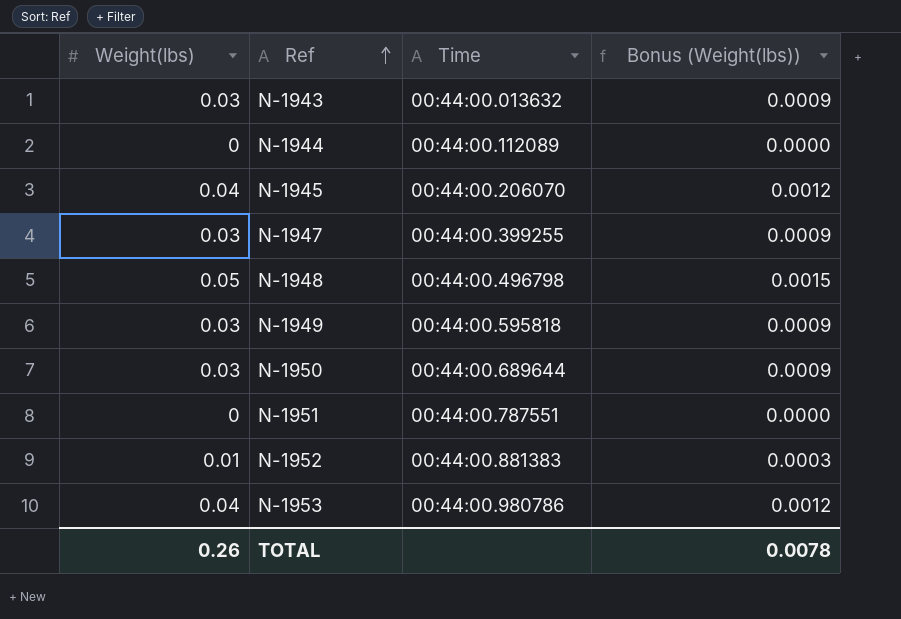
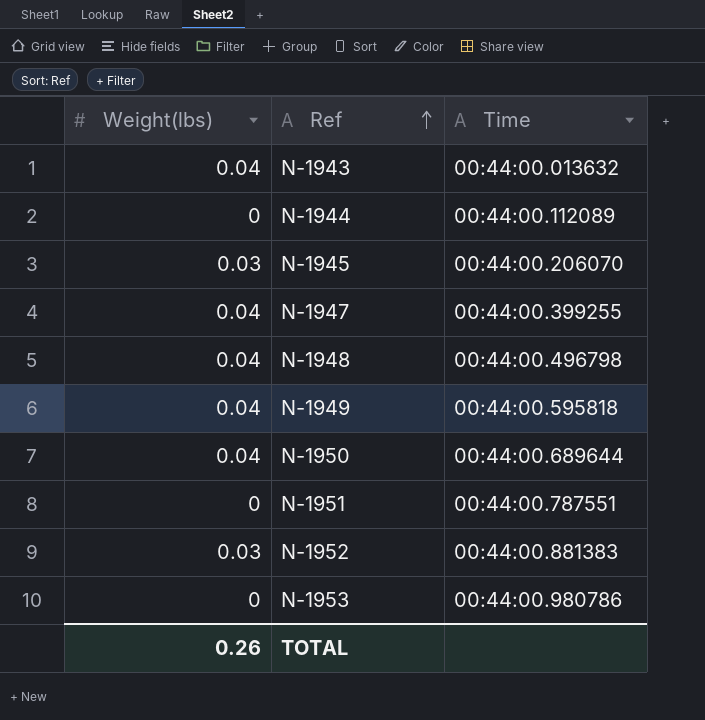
column Bonus (Weight(lbs)) | formula: [Weight(lbs)] * 0.03 -> none
N-1943 | Weight(lbs): 0.03 -> 0.04
N-1945 | Weight(lbs): 0.04 -> 0.03
N-1947 | Weight(lbs): 0.03 -> 0.04
N-1948 | Weight(lbs): 0.05 -> 0.04
N-1949 | Weight(lbs): 0.03 -> 0.04
N-1950 | Weight(lbs): 0.03 -> 0.04
N-1952 | Weight(lbs): 0.01 -> 0.03
N-1953 | Weight(lbs): 0.04 -> 0

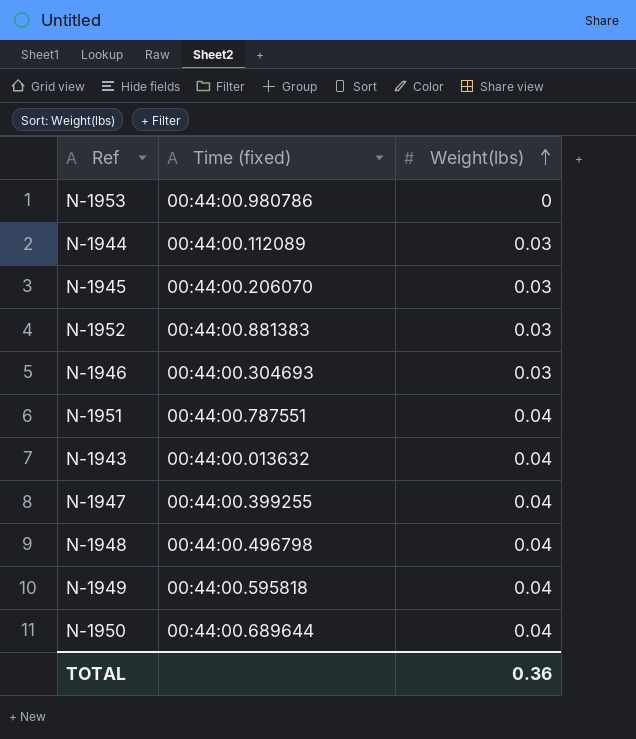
row order: Ref ascending -> Weight(lbs) ascending
column name: Time -> Time (fixed)
column Weight(lbs) | position: 1 -> 3
N-1944 | Weight(lbs): 0 -> 0.03
row N-1946: none -> 00:44:00.304693 | 0.03
N-1951 | Weight(lbs): 0 -> 0.04
TOTAL | Weight(lbs): 0.26 -> 0.36

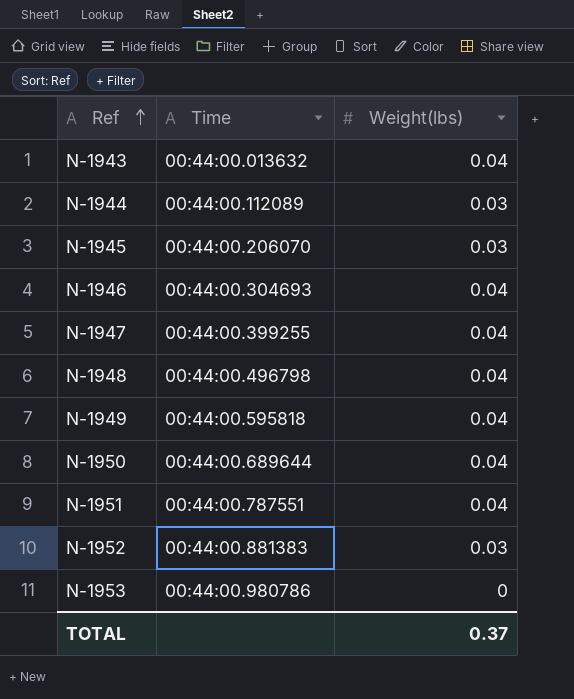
row order: Weight(lbs) ascending -> Ref ascending
column name: Time (fixed) -> Time
N-1946 | Weight(lbs): 0.03 -> 0.04
TOTAL | Weight(lbs): 0.36 -> 0.37

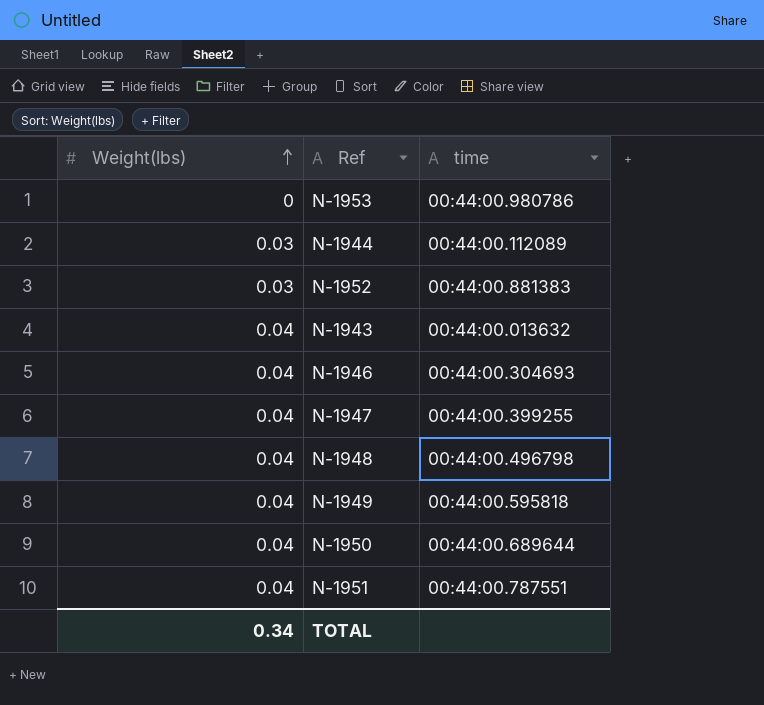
row order: Ref ascending -> Weight(lbs) ascending
column Weight(lbs) | position: 3 -> 1
column name: Time -> time
row N-1945: 00:44:00.206070 | 0.03 -> none
TOTAL | Weight(lbs): 0.37 -> 0.34

